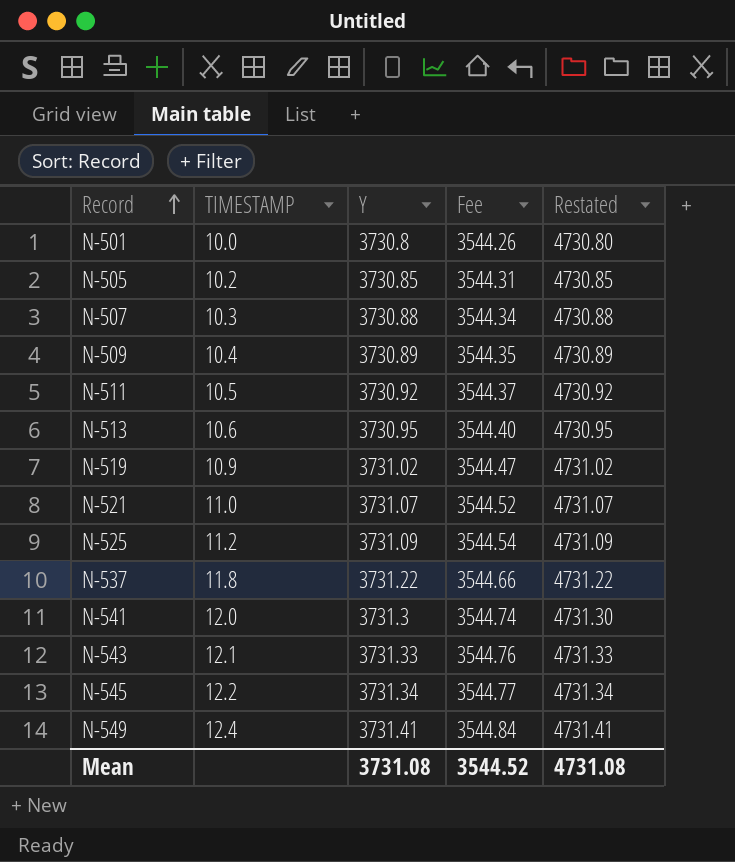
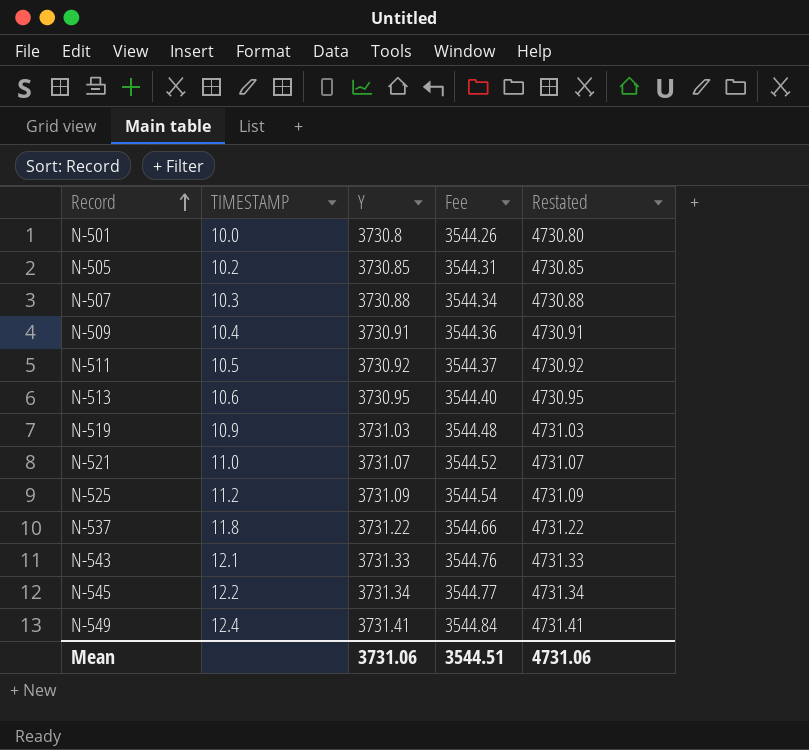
row N-541: 12.0 | 3731.3 | 3544.74 | 4731.30 -> none
N-509 | Y: 3730.89 -> 3730.91
N-509 | Fee: 3544.35 -> 3544.36
N-509 | Restated: 4730.89 -> 4730.91
N-519 | Y: 3731.02 -> 3731.03
N-519 | Fee: 3544.47 -> 3544.48
N-519 | Restated: 4731.02 -> 4731.03
Mean | Y: 3731.08 -> 3731.06
Mean | Fee: 3544.52 -> 3544.51
Mean | Restated: 4731.08 -> 4731.06

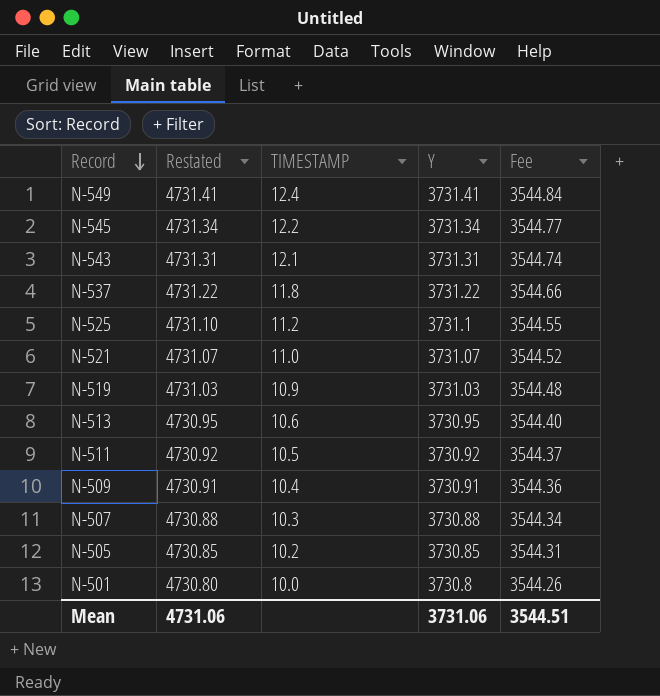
row order: Record ascending -> Record descending
column Restated | position: 5 -> 2
N-543 | Restated: 4731.33 -> 4731.31
N-543 | Y: 3731.33 -> 3731.31
N-543 | Fee: 3544.76 -> 3544.74
N-525 | Restated: 4731.09 -> 4731.10
N-525 | Y: 3731.09 -> 3731.1
N-525 | Fee: 3544.54 -> 3544.55

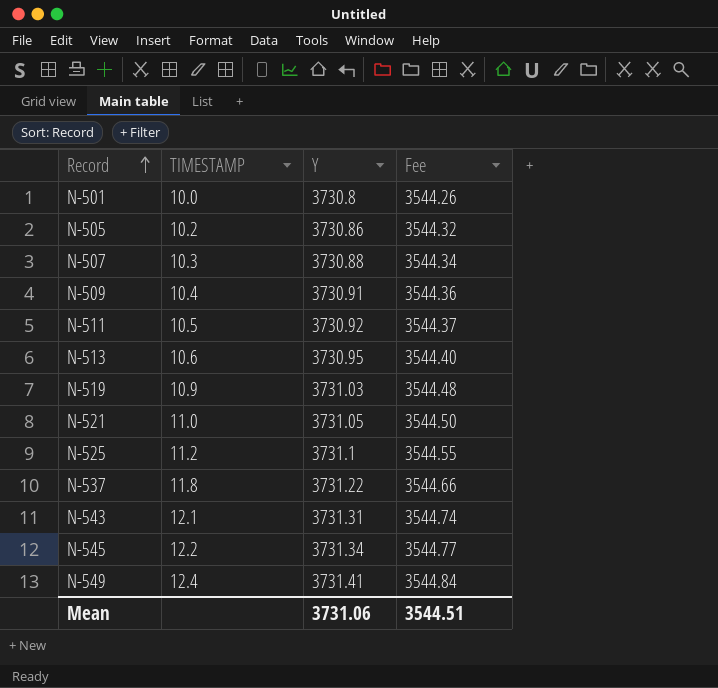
row order: Record descending -> Record ascending
column Restated | formula: [Y] + 1000 -> none
N-505 | Y: 3730.85 -> 3730.86
N-505 | Fee: 3544.31 -> 3544.32
N-521 | Y: 3731.07 -> 3731.05
N-521 | Fee: 3544.52 -> 3544.50

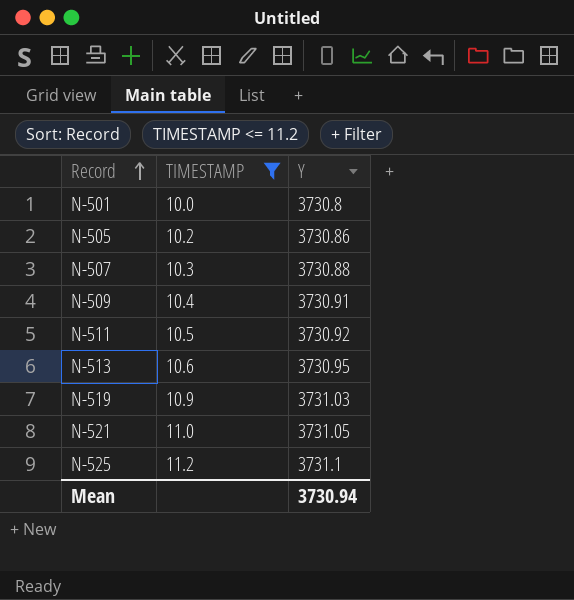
filter: none -> TIMESTAMP <= 11.2
column Fee | formula: [Y] * 0.95 -> none
Mean | Y: 3731.06 -> 3730.94

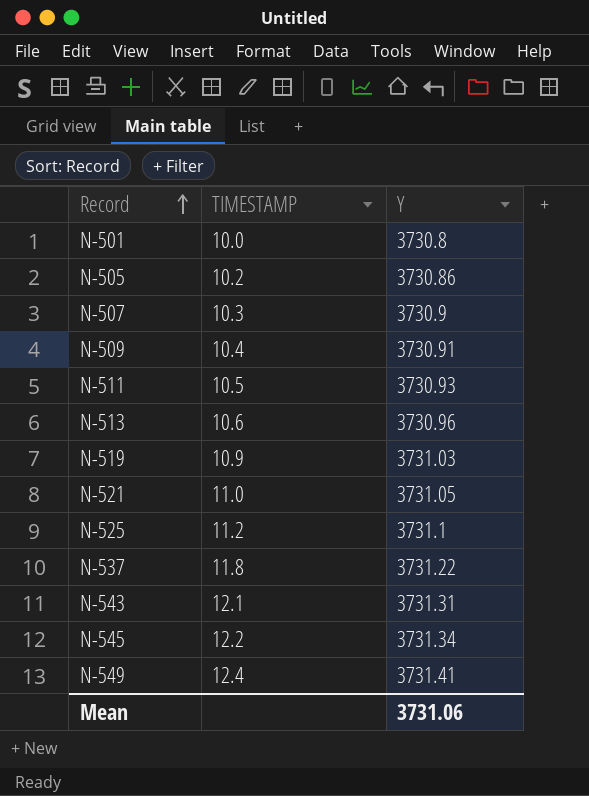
filter: TIMESTAMP <= 11.2 -> none
N-507 | Y: 3730.88 -> 3730.9
N-511 | Y: 3730.92 -> 3730.93
N-513 | Y: 3730.95 -> 3730.96
Mean | Y: 3730.94 -> 3731.06

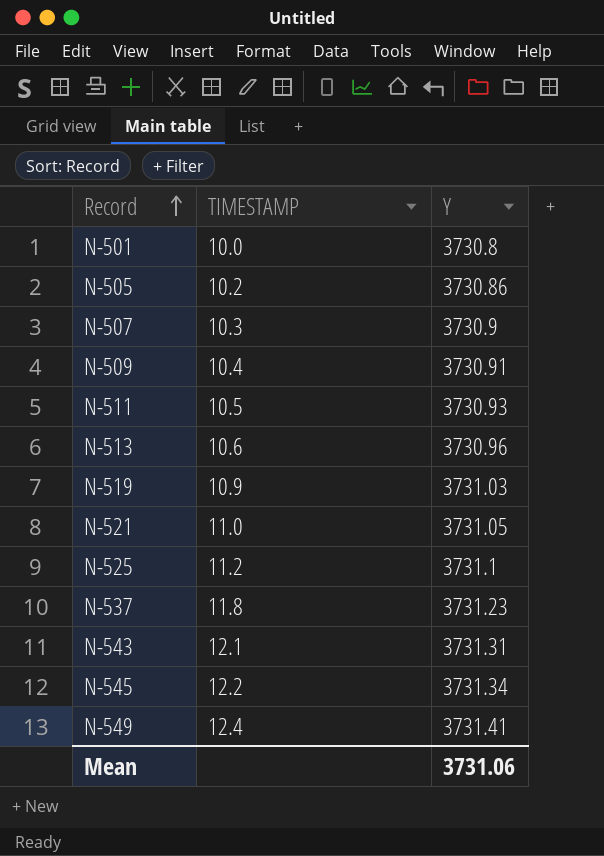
N-537 | Y: 3731.22 -> 3731.23

